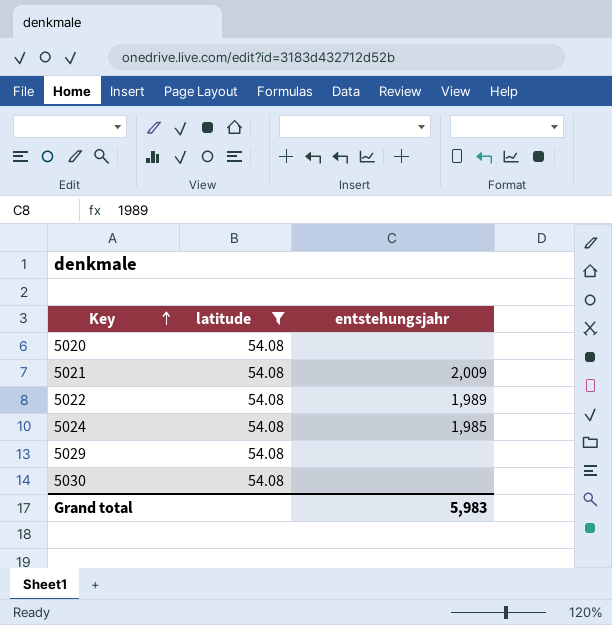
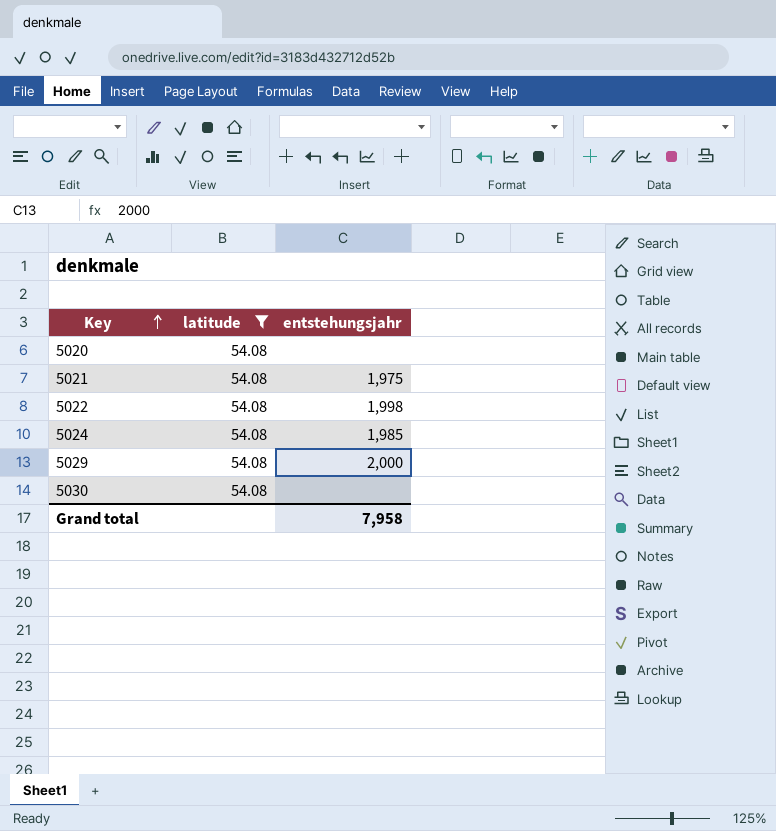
5021 | entstehungsjahr: 2,009 -> 1,975
5022 | entstehungsjahr: 1,989 -> 1,998
5029 | entstehungsjahr: none -> 2,000
Grand total | entstehungsjahr: 5,983 -> 7,958

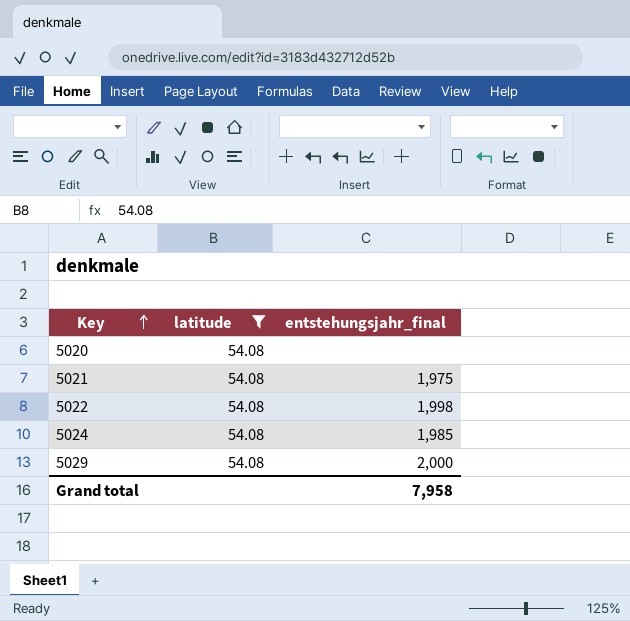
column name: entstehungsjahr -> entstehungsjahr_final
row 5030: 54.08 | none -> none

